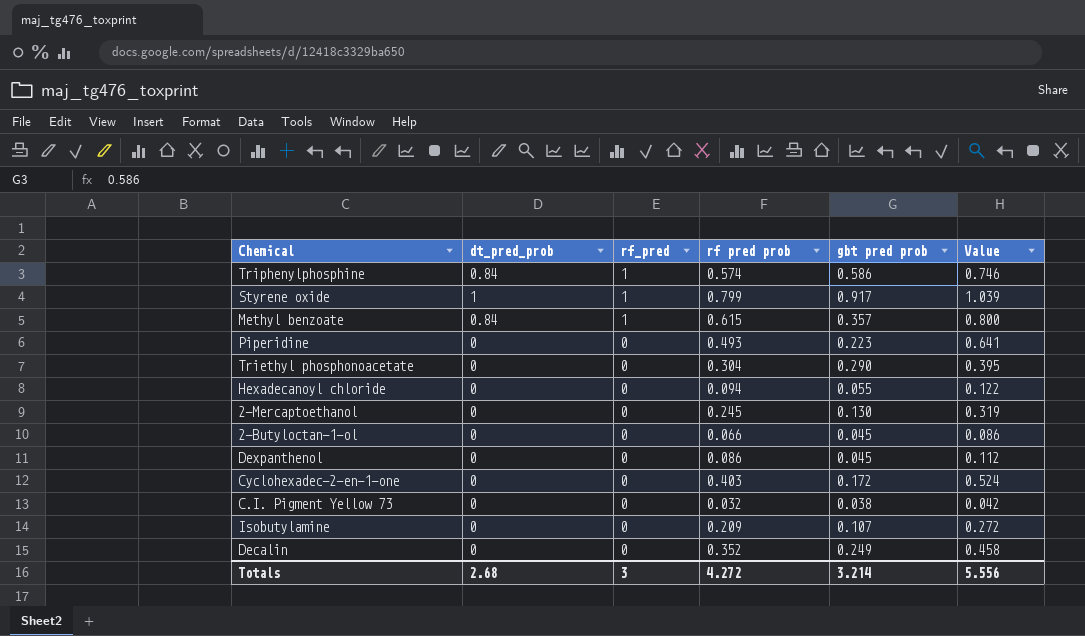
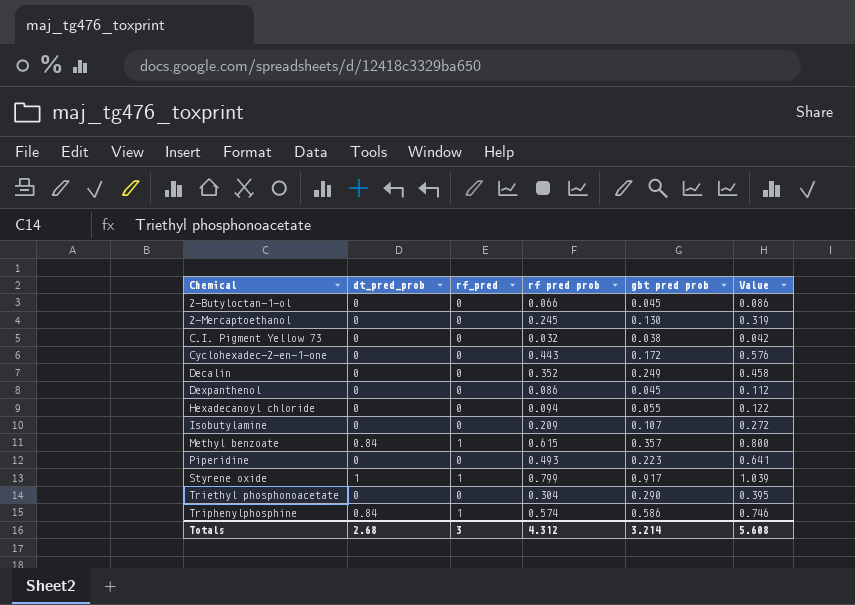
row order: rf_pred descending -> Chemical ascending
Cyclohexadec-2-en-1-one | rf pred prob: 0.403 -> 0.443
Cyclohexadec-2-en-1-one | Value: 0.524 -> 0.576
Totals | rf pred prob: 4.272 -> 4.312
Totals | Value: 5.556 -> 5.608

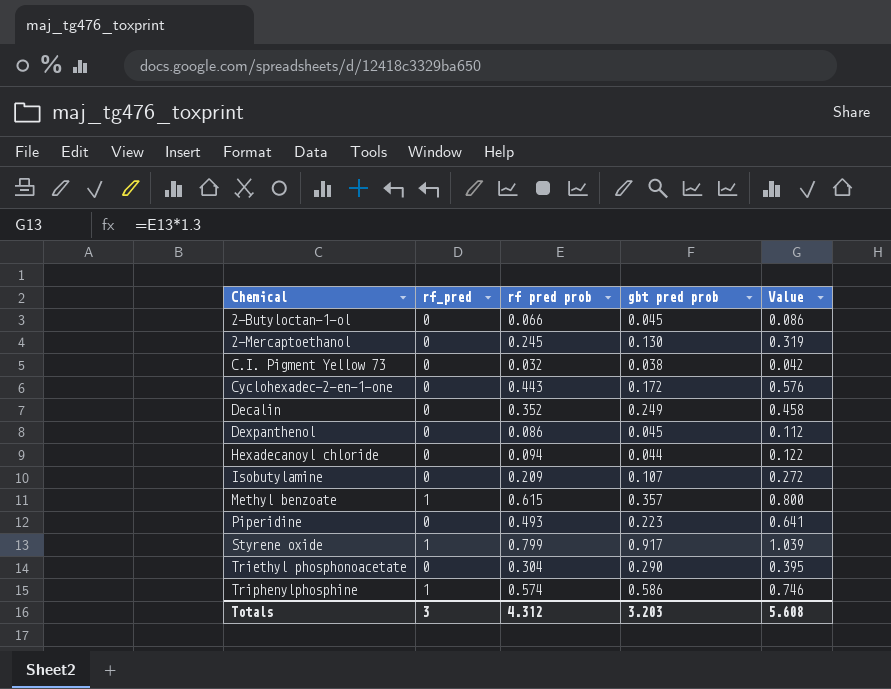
column dt_pred_prob | position: 2 -> none
Hexadecanoyl chloride | gbt pred prob: 0.055 -> 0.044
Totals | gbt pred prob: 3.214 -> 3.203

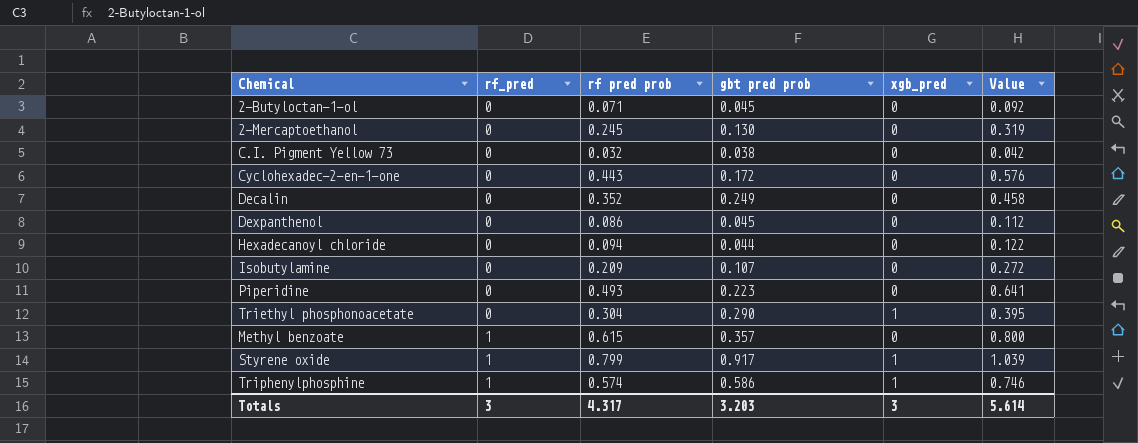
row order: Chemical ascending -> rf_pred ascending
column xgb_pred | position: none -> 5
2-Butyloctan-1-ol | rf pred prob: 0.066 -> 0.071
2-Butyloctan-1-ol | Value: 0.086 -> 0.092
Totals | rf pred prob: 4.312 -> 4.317
Totals | Value: 5.608 -> 5.614

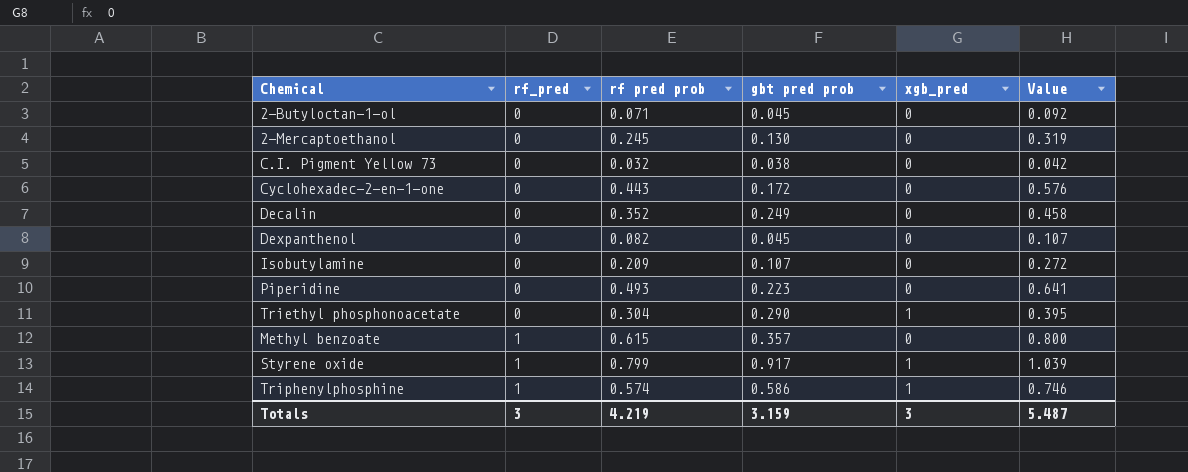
row Hexadecanoyl chloride: 0 | 0.094 | 0.044 | 0 | 0.122 -> none
Dexpanthenol | rf pred prob: 0.086 -> 0.082
Dexpanthenol | Value: 0.112 -> 0.107
Totals | rf pred prob: 4.317 -> 4.219
Totals | gbt pred prob: 3.203 -> 3.159
Totals | Value: 5.614 -> 5.487

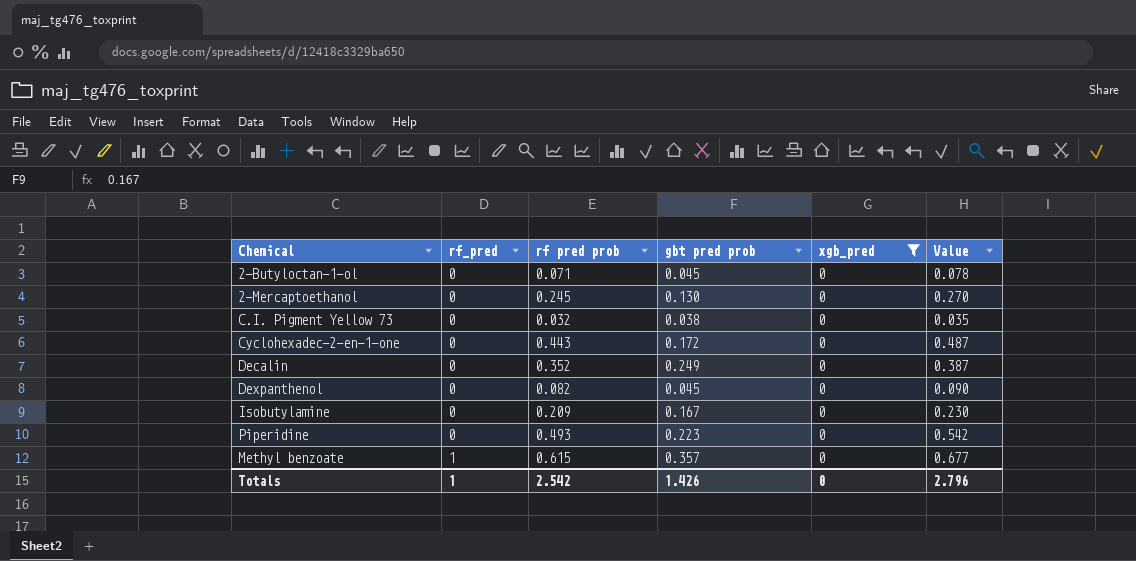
filter: none -> xgb_pred = 0
column Value | formula: [rf pred prob] * 1.3 -> [rf pred prob] * 1.1
Isobutylamine | gbt pred prob: 0.107 -> 0.167
Totals | rf_pred: 3 -> 1
Totals | rf pred prob: 4.219 -> 2.542
Totals | gbt pred prob: 3.159 -> 1.426
Totals | xgb_pred: 3 -> 0
Totals | Value: 5.487 -> 2.796

